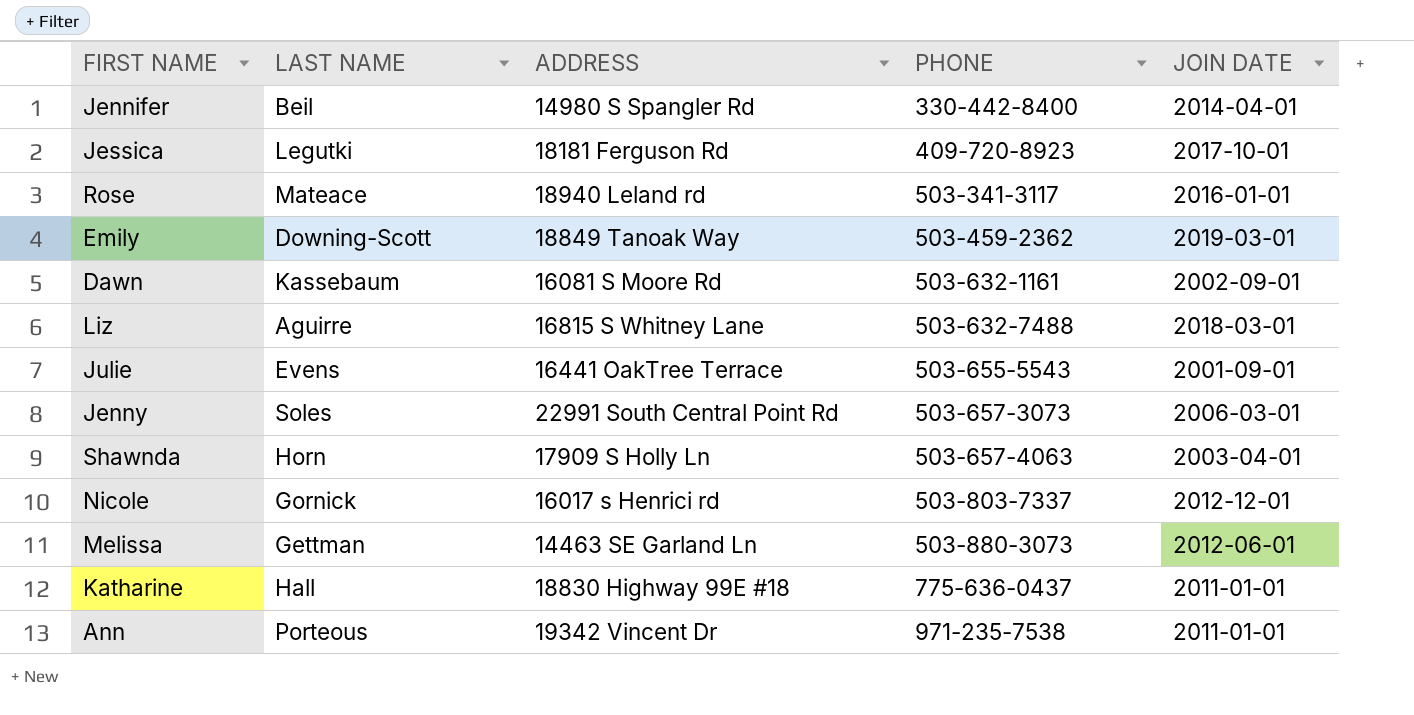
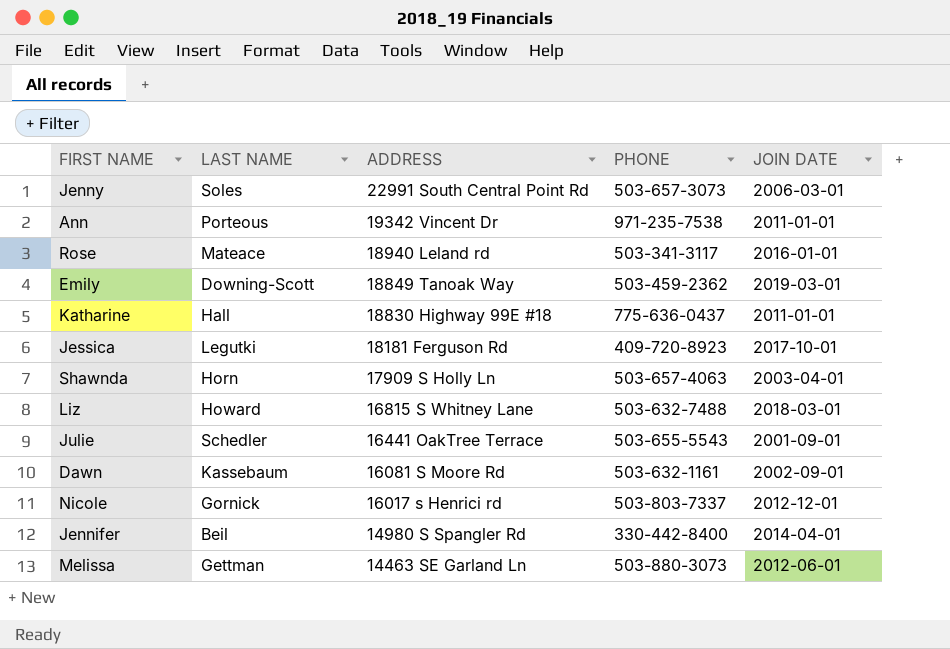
row order: PHONE ascending -> ADDRESS descending
Liz | LAST NAME: Aguirre -> Howard
Julie | LAST NAME: Evens -> Schedler

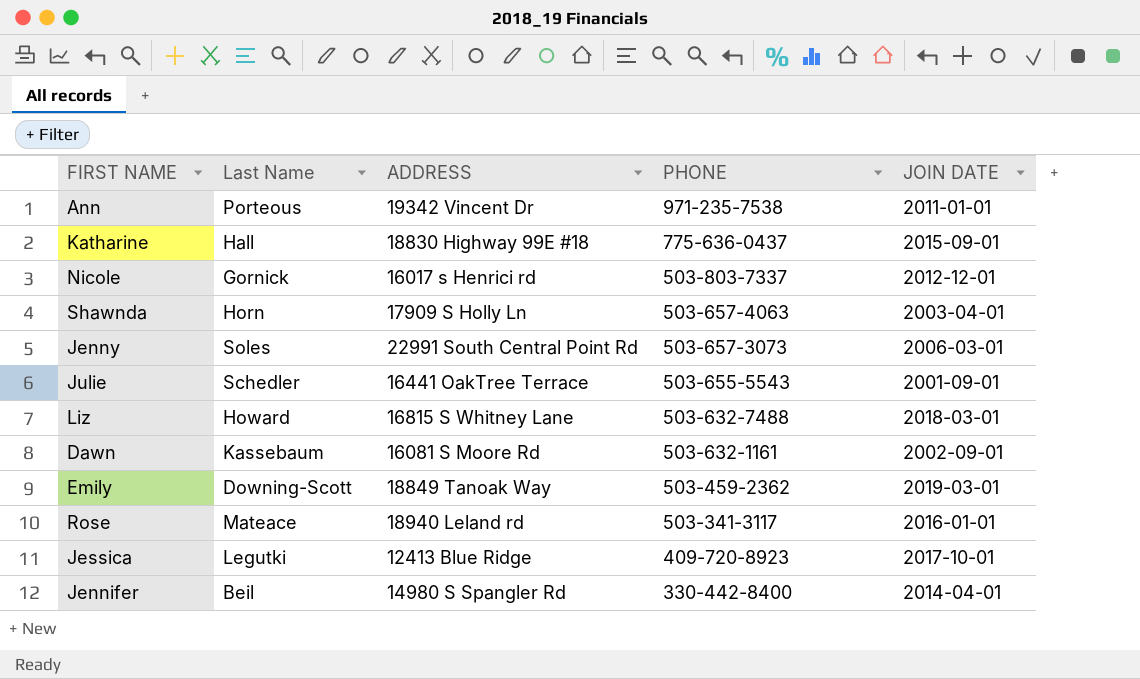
row order: ADDRESS descending -> PHONE descending
column name: LAST NAME -> Last Name
row Melissa: Gettman | 14463 SE Garland Ln | 503-880-3073 | 2012-06-01 -> none
Katharine | JOIN DATE: 2011-01-01 -> 2015-09-01
Jessica | ADDRESS: 18181 Ferguson Rd -> 12413 Blue Ridge

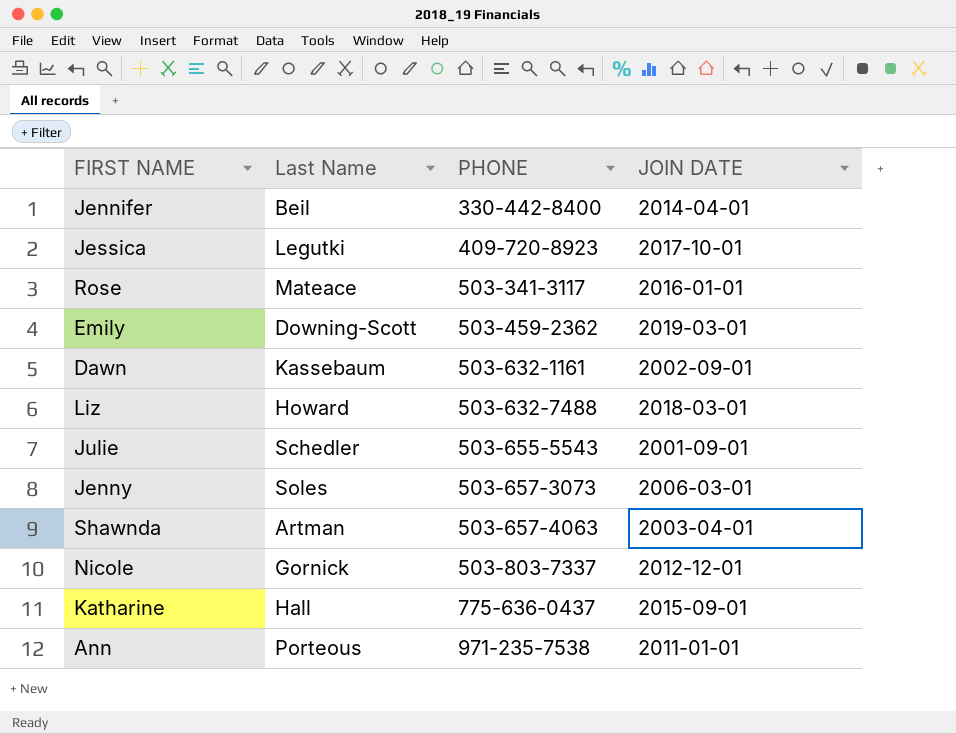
row order: PHONE descending -> PHONE ascending
column ADDRESS | position: 3 -> none
Shawnda | Last Name: Horn -> Artman

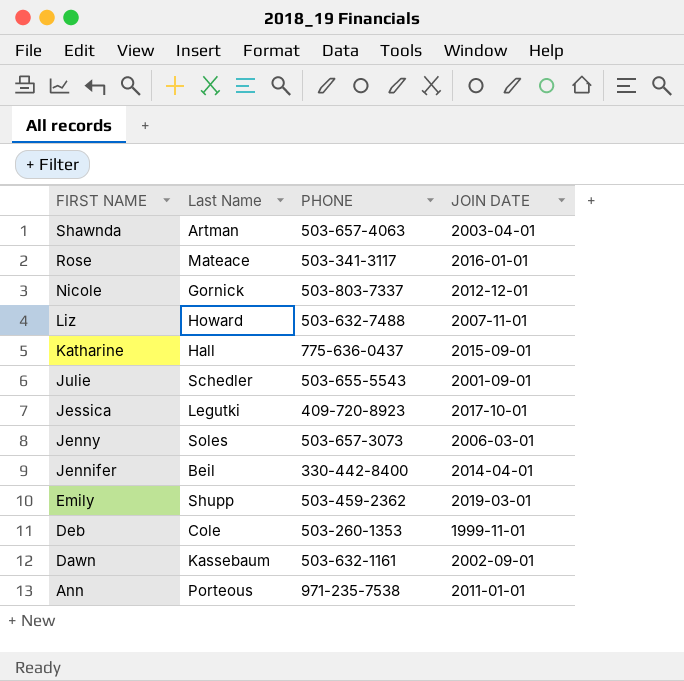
row order: PHONE ascending -> FIRST NAME descending
Liz | JOIN DATE: 2018-03-01 -> 2007-11-01
Emily | Last Name: Downing-Scott -> Shupp
row Deb: none -> Cole | 503-260-1353 | 1999-11-01

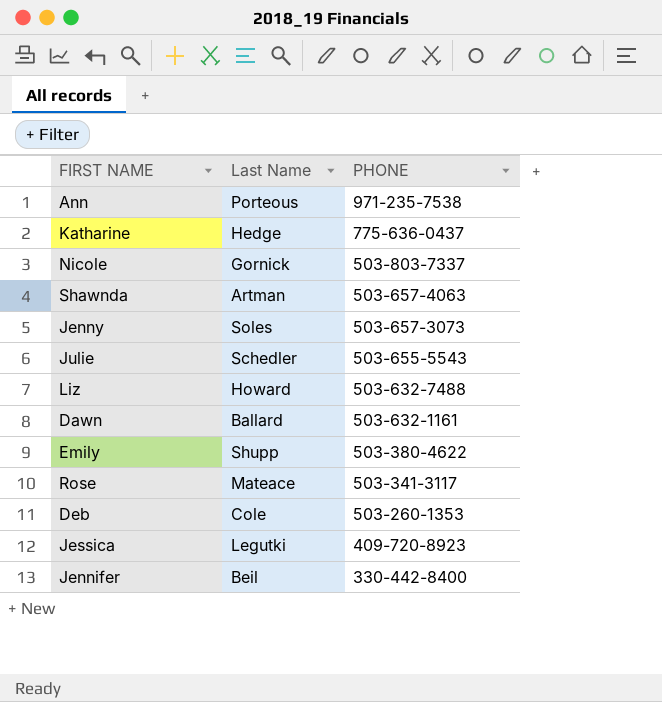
row order: FIRST NAME descending -> PHONE descending
column JOIN DATE | position: 4 -> none
Katharine | Last Name: Hall -> Hedge
Dawn | Last Name: Kassebaum -> Ballard
Emily | PHONE: 503-459-2362 -> 503-380-4622

